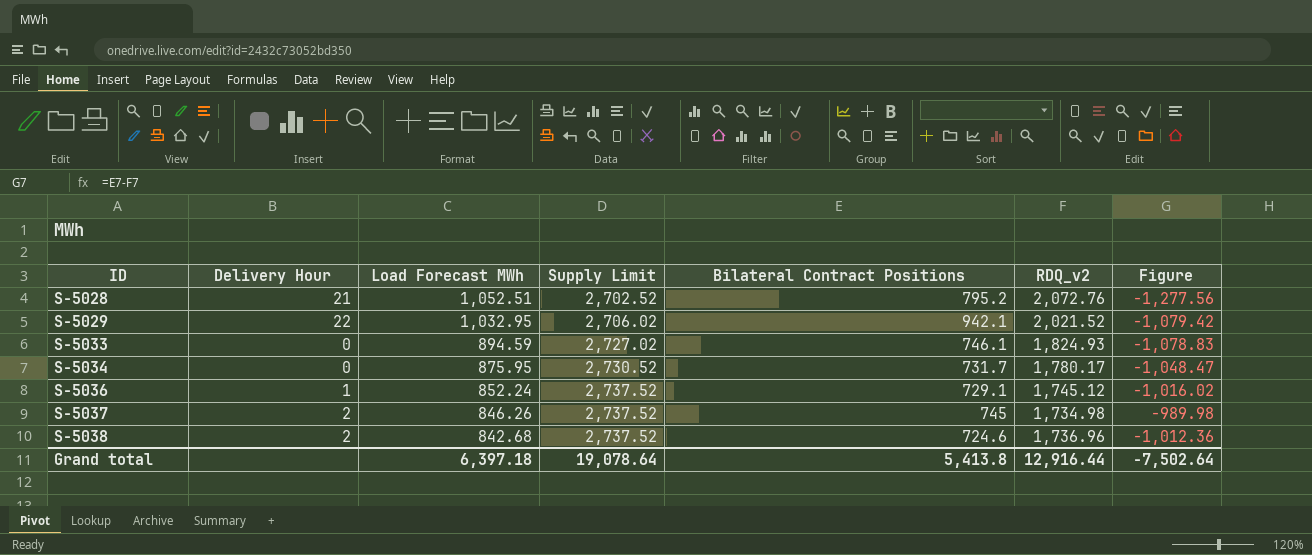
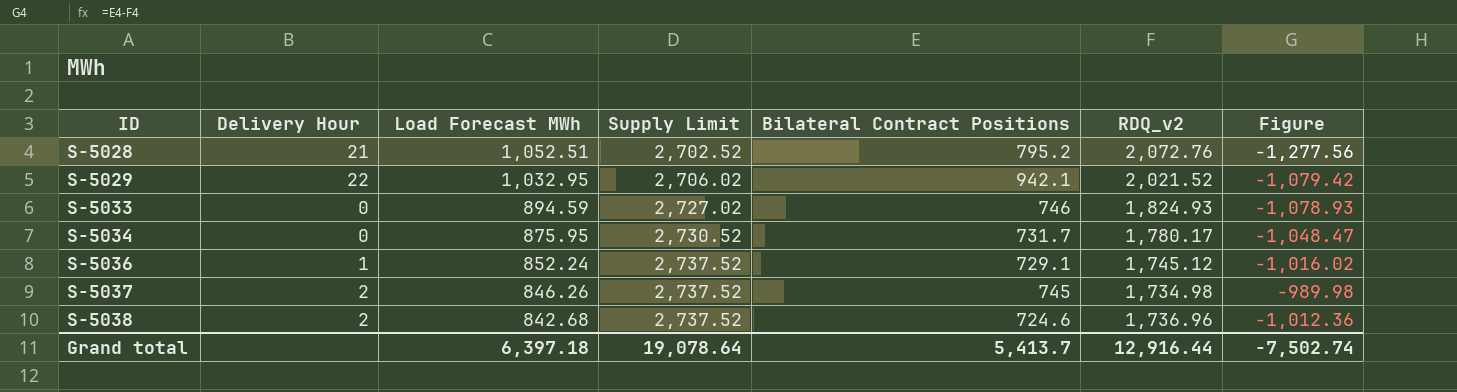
S-5033 | Bilateral Contract Positions: 746.1 -> 746
S-5033 | Figure: -1,078.83 -> -1,078.93
Grand total | Bilateral Contract Positions: 5,413.8 -> 5,413.7
Grand total | Figure: -7,502.64 -> -7,502.74

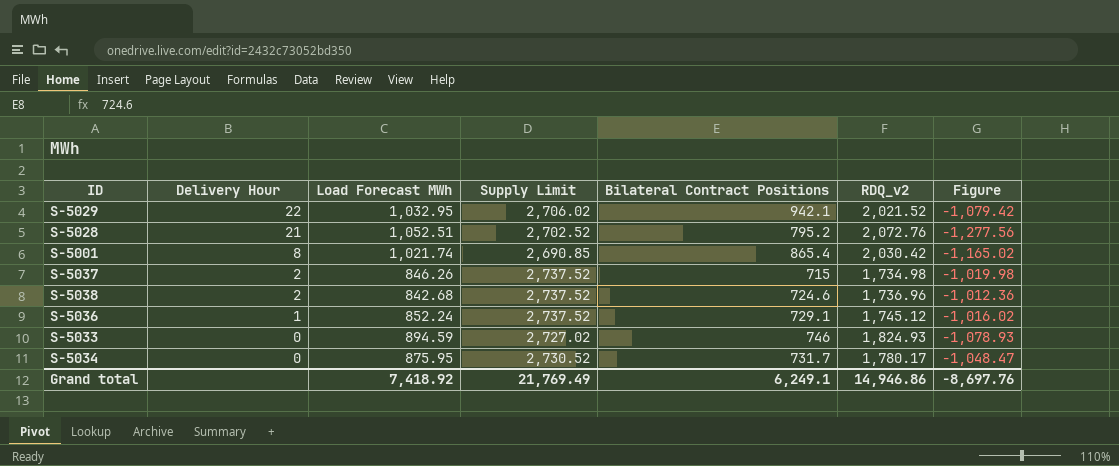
row order: ID ascending -> Delivery Hour descending
row S-5001: none -> 8 | 1,021.74 | 2,690.85 | 865.4 | 2,030.42 | -1,165.02
S-5037 | Bilateral Contract Positions: 745 -> 715
S-5037 | Figure: -989.98 -> -1,019.98
Grand total | Load Forecast MWh: 6,397.18 -> 7,418.92
Grand total | Supply Limit: 19,078.64 -> 21,769.49
Grand total | Bilateral Contract Positions: 5,413.7 -> 6,249.1
Grand total | RDQ_v2: 12,916.44 -> 14,946.86
Grand total | Figure: -7,502.74 -> -8,697.76

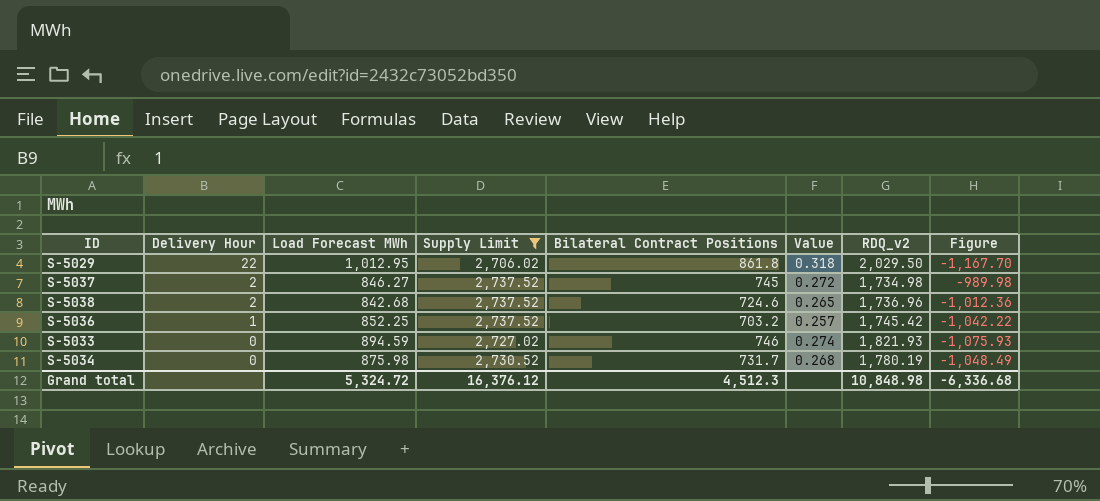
filter: none -> Supply Limit >= 2,706.02
column Value | formula: none -> [Bilateral Contract Positions] / [Supply Limit]
S-5029 | Load Forecast MWh: 1,032.95 -> 1,012.95
S-5029 | Bilateral Contract Positions: 942.1 -> 861.8
S-5029 | RDQ_v2: 2,021.52 -> 2,029.50
S-5029 | Figure: -1,079.42 -> -1,167.70
S-5037 | Load Forecast MWh: 846.26 -> 846.27
S-5037 | Bilateral Contract Positions: 715 -> 745
S-5037 | Figure: -1,019.98 -> -989.98
S-5036 | Load Forecast MWh: 852.24 -> 852.25
S-5036 | Bilateral Contract Positions: 729.1 -> 703.2
S-5036 | RDQ_v2: 1,745.12 -> 1,745.42
S-5036 | Figure: -1,016.02 -> -1,042.22
S-5033 | RDQ_v2: 1,824.93 -> 1,821.93
S-5033 | Figure: -1,078.93 -> -1,075.93
S-5034 | Load Forecast MWh: 875.95 -> 875.98
S-5034 | RDQ_v2: 1,780.17 -> 1,780.19
S-5034 | Figure: -1,048.47 -> -1,048.49
Grand total | Load Forecast MWh: 7,418.92 -> 5,324.72
Grand total | Supply Limit: 21,769.49 -> 16,376.12
Grand total | Bilateral Contract Positions: 6,249.1 -> 4,512.3
Grand total | RDQ_v2: 14,946.86 -> 10,848.98
Grand total | Figure: -8,697.76 -> -6,336.68

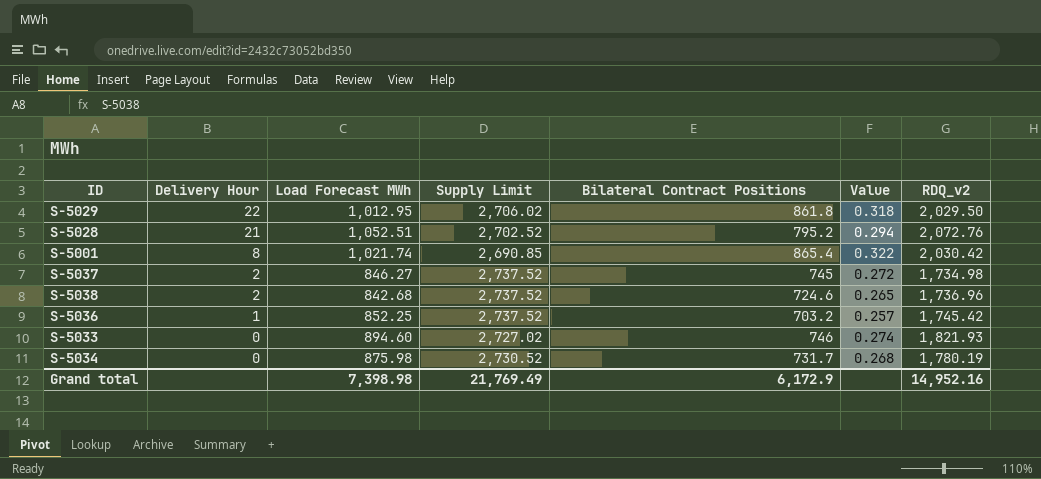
filter: Supply Limit >= 2,706.02 -> none
column Figure | formula: [Bilateral Contract Positions] - [RDQ_v2] -> none
S-5033 | Load Forecast MWh: 894.59 -> 894.60
Grand total | Load Forecast MWh: 5,324.72 -> 7,398.98
Grand total | Supply Limit: 16,376.12 -> 21,769.49
Grand total | Bilateral Contract Positions: 4,512.3 -> 6,172.9
Grand total | RDQ_v2: 10,848.98 -> 14,952.16

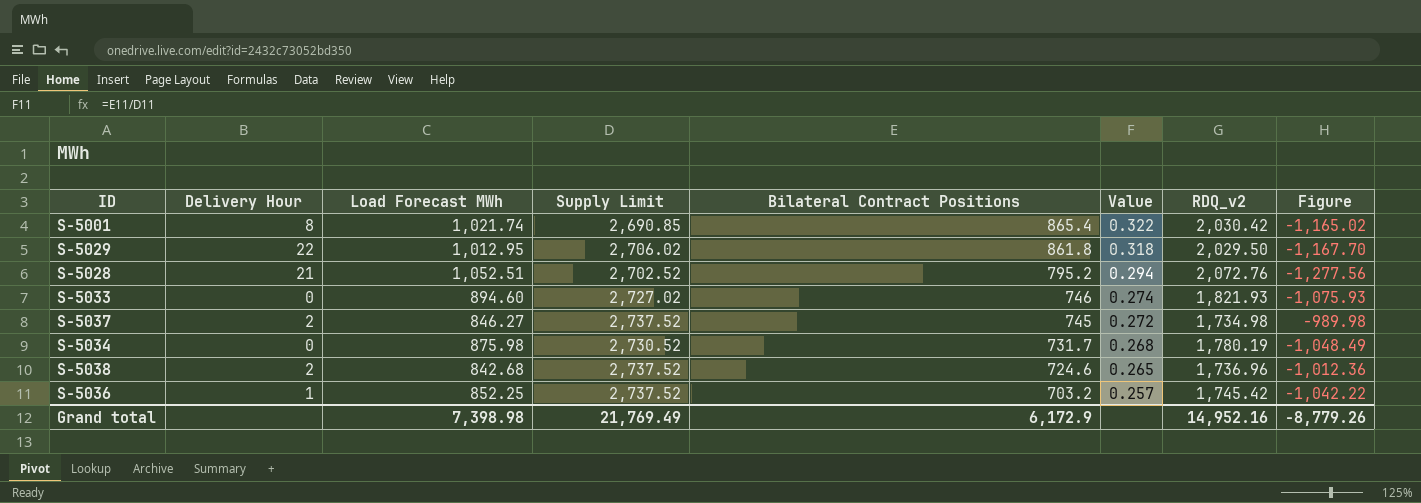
row order: Delivery Hour descending -> Bilateral Contract Positions descending
column Figure | formula: none -> [Bilateral Contract Positions] - [RDQ_v2]

